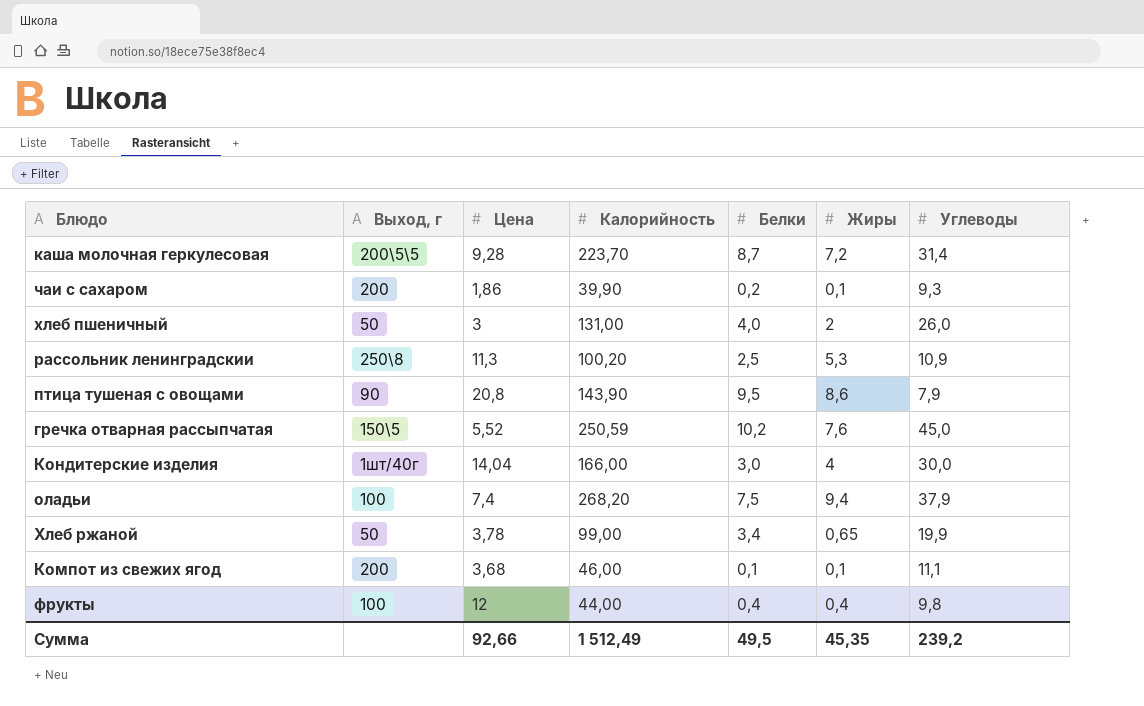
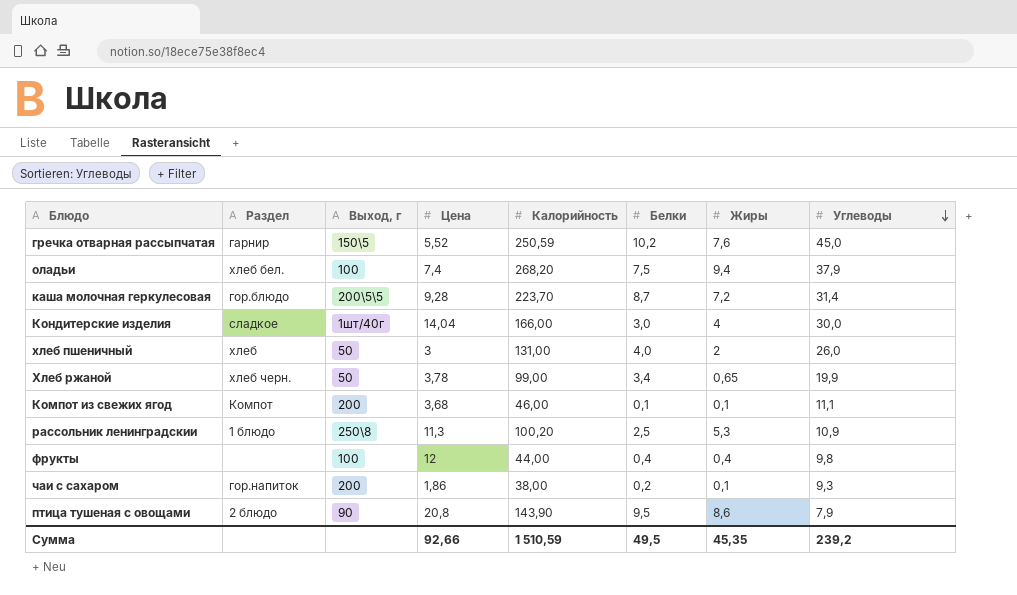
row order: none -> Углеводы descending
column Раздел | position: none -> 2
чаи с сахаром | Калорийность: 39,90 -> 38,00
Сумма | Калорийность: 1 512,49 -> 1 510,59

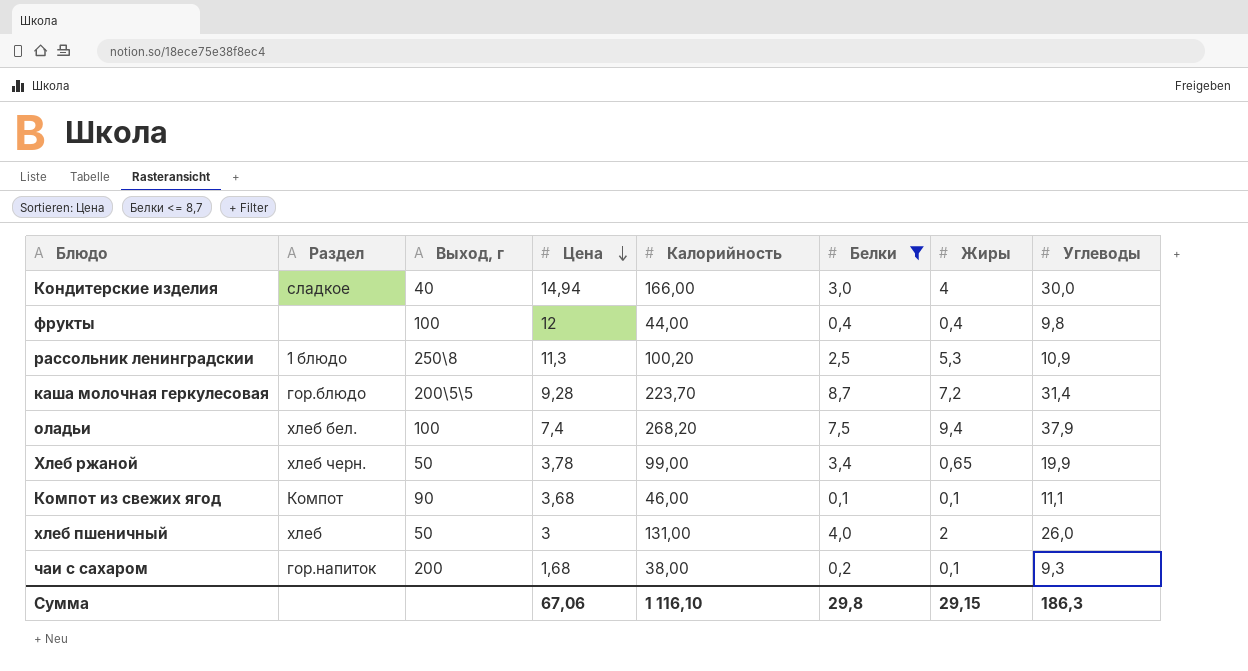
filter: none -> Белки <= 8,7
row order: Углеводы descending -> Цена descending
Кондитерские изделия | Выход, г: 1шт/40г -> 40
Кондитерские изделия | Цена: 14,04 -> 14,94
Компот из свежих ягод | Выход, г: 200 -> 90
чаи с сахаром | Цена: 1,86 -> 1,68
Сумма | Цена: 92,66 -> 67,06
Сумма | Калорийность: 1 510,59 -> 1 116,10
Сумма | Белки: 49,5 -> 29,8
Сумма | Жиры: 45,35 -> 29,15
Сумма | Углеводы: 239,2 -> 186,3

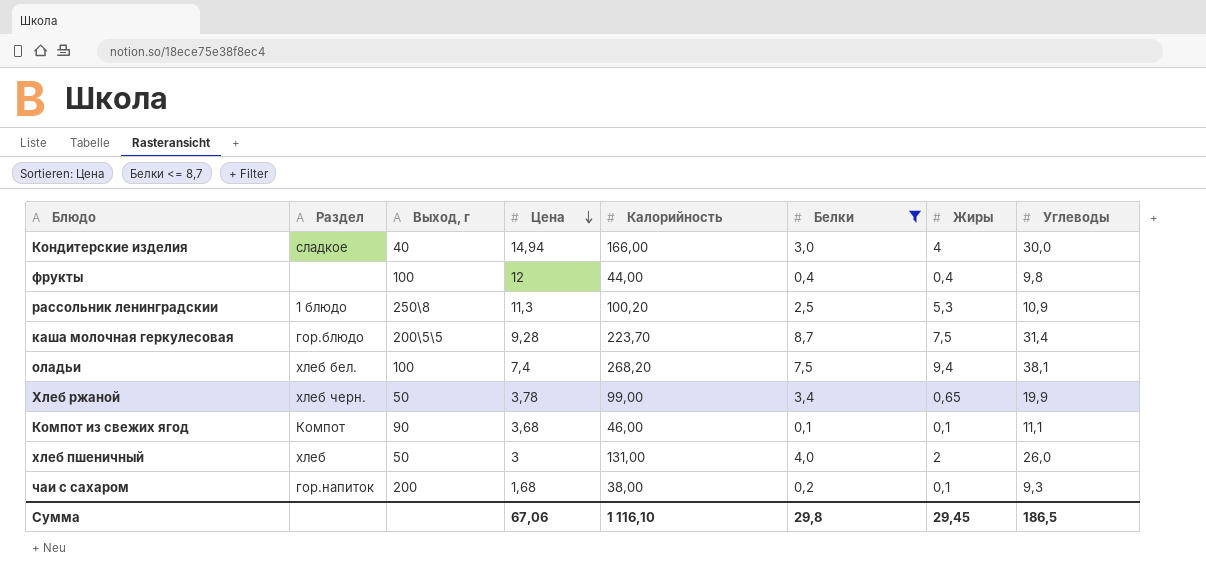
каша молочная геркулесовая | Жиры: 7,2 -> 7,5
оладьи | Углеводы: 37,9 -> 38,1
Сумма | Жиры: 29,15 -> 29,45
Сумма | Углеводы: 186,3 -> 186,5

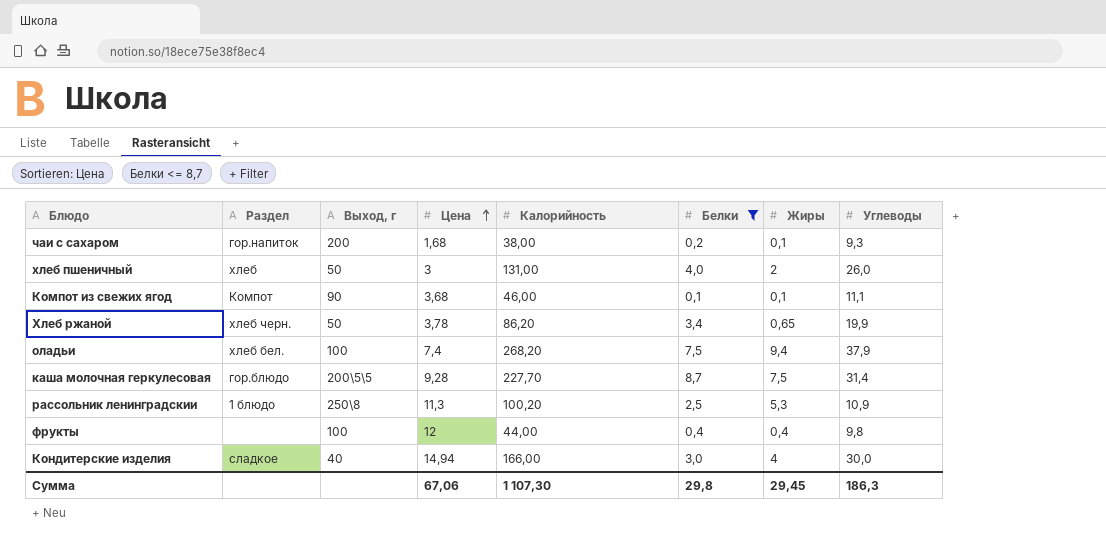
row order: Цена descending -> Цена ascending
Хлеб ржаной | Калорийность: 99,00 -> 86,20
оладьи | Углеводы: 38,1 -> 37,9
каша молочная геркулесовая | Калорийность: 223,70 -> 227,70
Сумма | Калорийность: 1 116,10 -> 1 107,30
Сумма | Углеводы: 186,5 -> 186,3

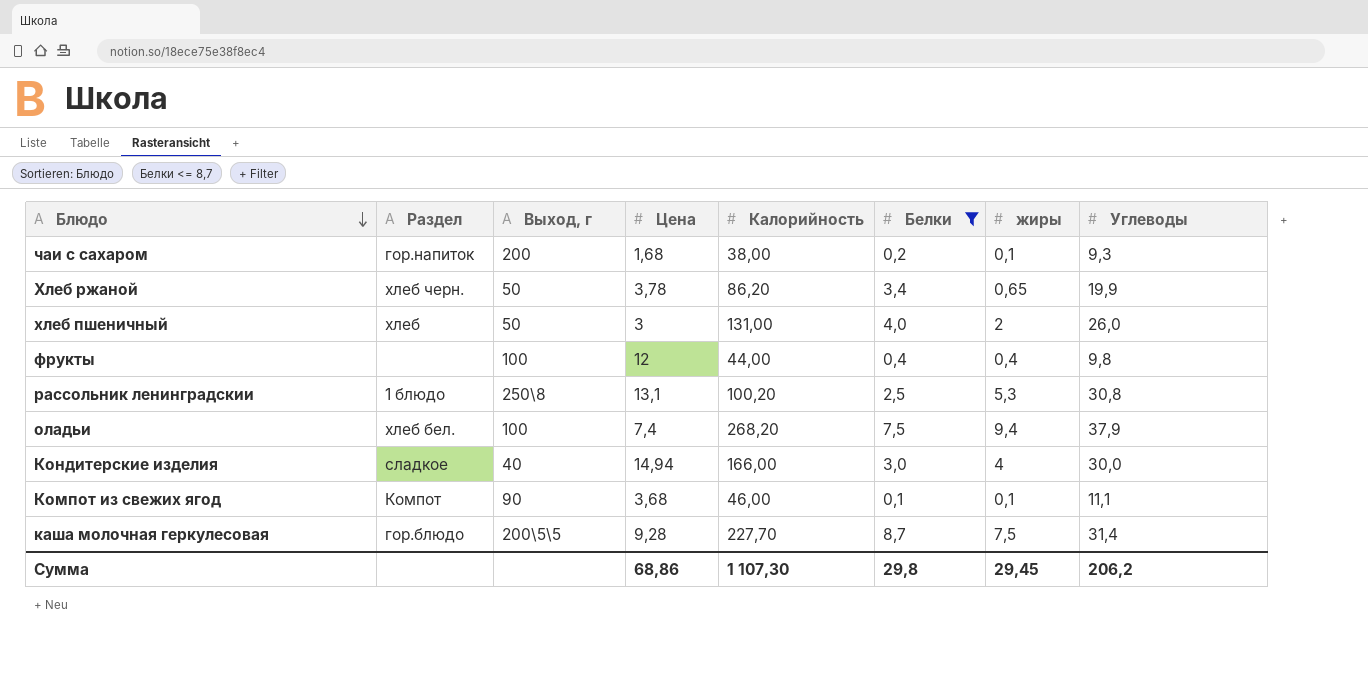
row order: Цена ascending -> Блюдо descending
column name: Жиры -> жиры
рассольник ленинградскии | Цена: 11,3 -> 13,1
рассольник ленинградскии | Углеводы: 10,9 -> 30,8
Сумма | Цена: 67,06 -> 68,86
Сумма | Углеводы: 186,3 -> 206,2

